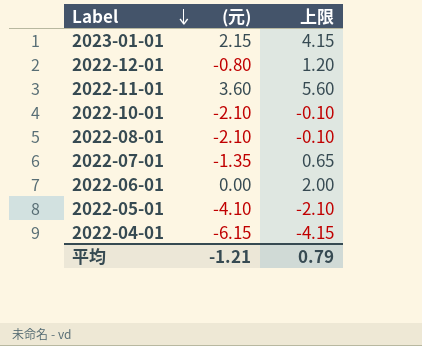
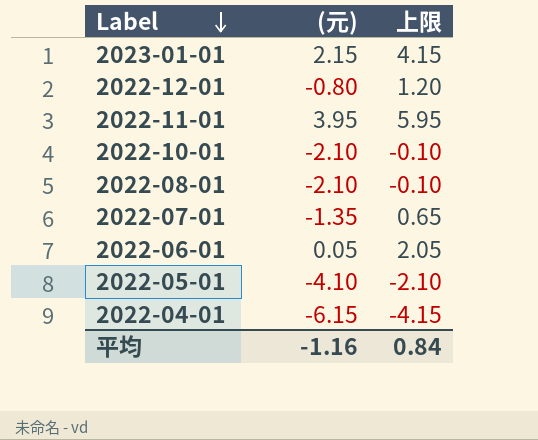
2022-11-01 | (元): 3.60 -> 3.95
2022-11-01 | 上限: 5.60 -> 5.95
2022-06-01 | (元): 0.00 -> 0.05
2022-06-01 | 上限: 2.00 -> 2.05
平均 | (元): -1.21 -> -1.16
平均 | 上限: 0.79 -> 0.84

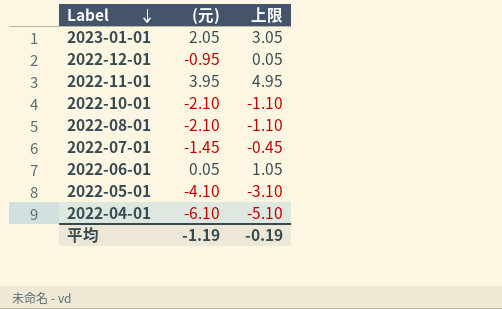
column 上限 | formula: [(元)] + 2 -> [(元)] + 1
2023-01-01 | (元): 2.15 -> 2.05
2022-12-01 | (元): -0.80 -> -0.95
2022-07-01 | (元): -1.35 -> -1.45
2022-04-01 | (元): -6.15 -> -6.10
平均 | (元): -1.16 -> -1.19
平均 | 上限: 0.84 -> -0.19

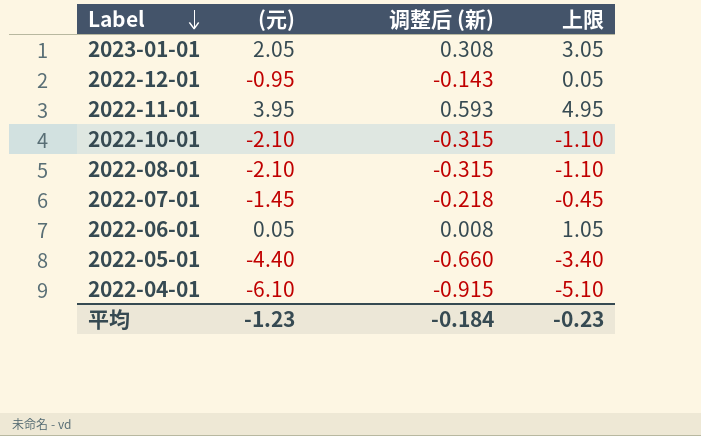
column 调整后 (新) | formula: none -> [(元)] * 0.15
2022-05-01 | (元): -4.10 -> -4.40
2022-05-01 | 上限: -3.10 -> -3.40
平均 | (元): -1.19 -> -1.23
平均 | 上限: -0.19 -> -0.23

